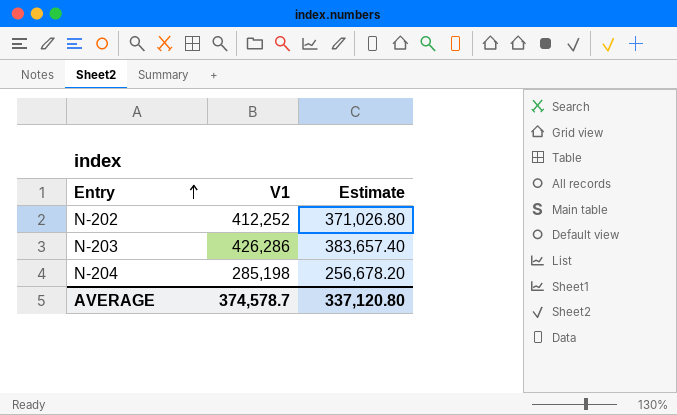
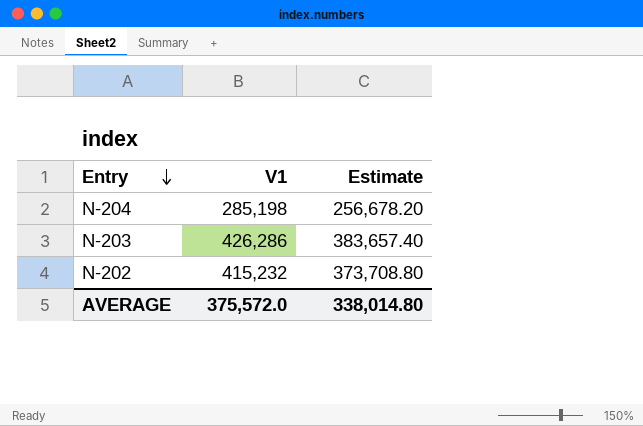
row order: Entry ascending -> Entry descending
N-202 | V1: 412,252 -> 415,232
N-202 | Estimate: 371,026.80 -> 373,708.80
AVERAGE | V1: 374,578.7 -> 375,572.0
AVERAGE | Estimate: 337,120.80 -> 338,014.80

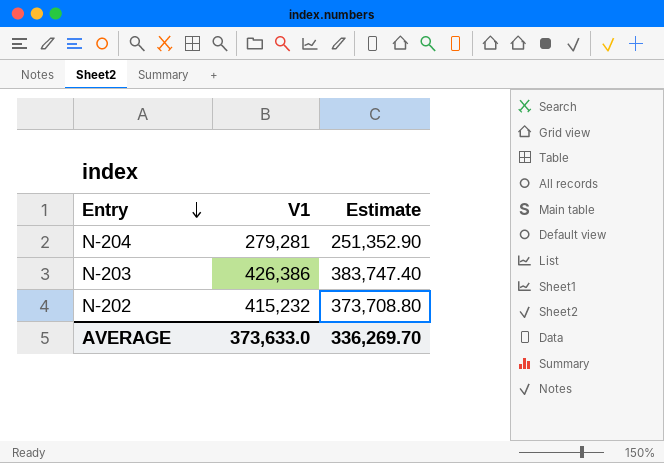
N-204 | V1: 285,198 -> 279,281
N-204 | Estimate: 256,678.20 -> 251,352.90
N-203 | V1: 426,286 -> 426,386
N-203 | Estimate: 383,657.40 -> 383,747.40
AVERAGE | V1: 375,572.0 -> 373,633.0
AVERAGE | Estimate: 338,014.80 -> 336,269.70

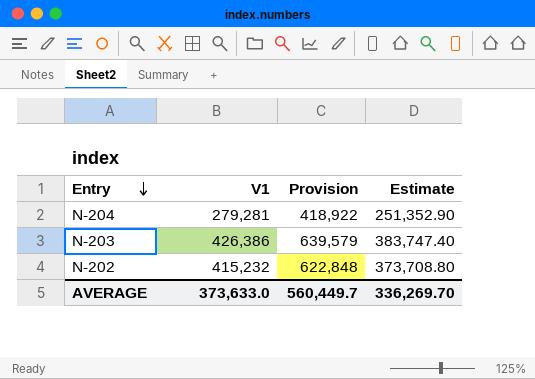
column Provision | formula: none -> [V1] * 1.5

